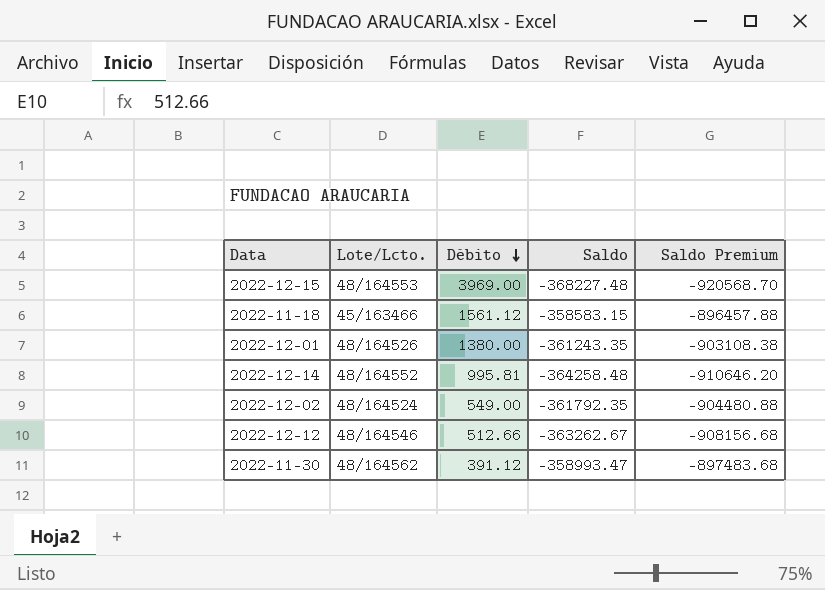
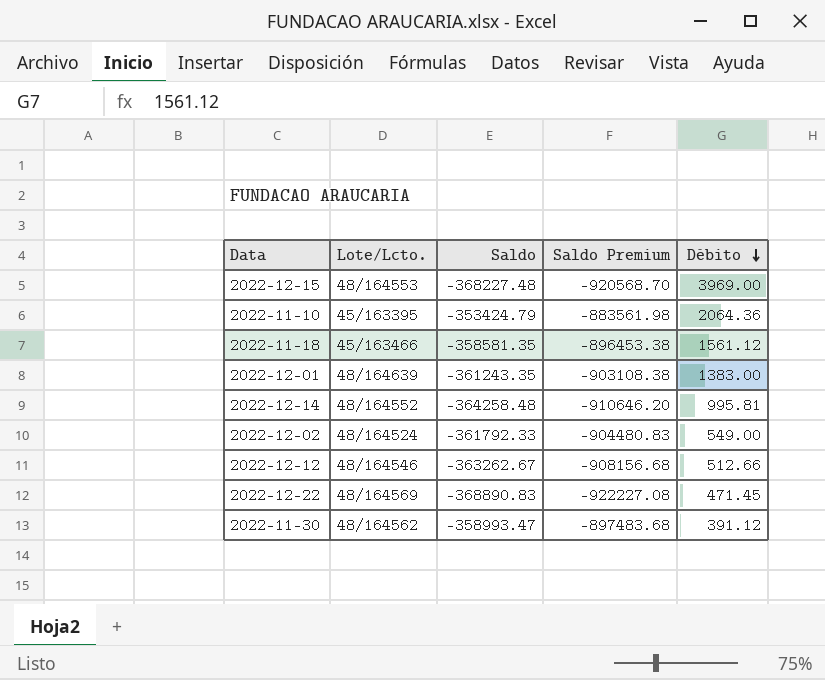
column Débito | position: 3 -> 5
row 2022-11-10: none -> 45/163395 | -353424.79 | -883561.98 | 2064.36
2022-11-18 | Saldo: -358583.15 -> -358581.35
2022-11-18 | Saldo Premium: -896457.88 -> -896453.38
2022-12-01 | Lote/Lcto.: 48/164526 -> 48/164639
2022-12-01 | Débito: 1380.00 -> 1383.00
2022-12-02 | Saldo: -361792.35 -> -361792.33
2022-12-02 | Saldo Premium: -904480.88 -> -904480.83
row 2022-12-22: none -> 48/164569 | -368890.83 | -922227.08 | 471.45

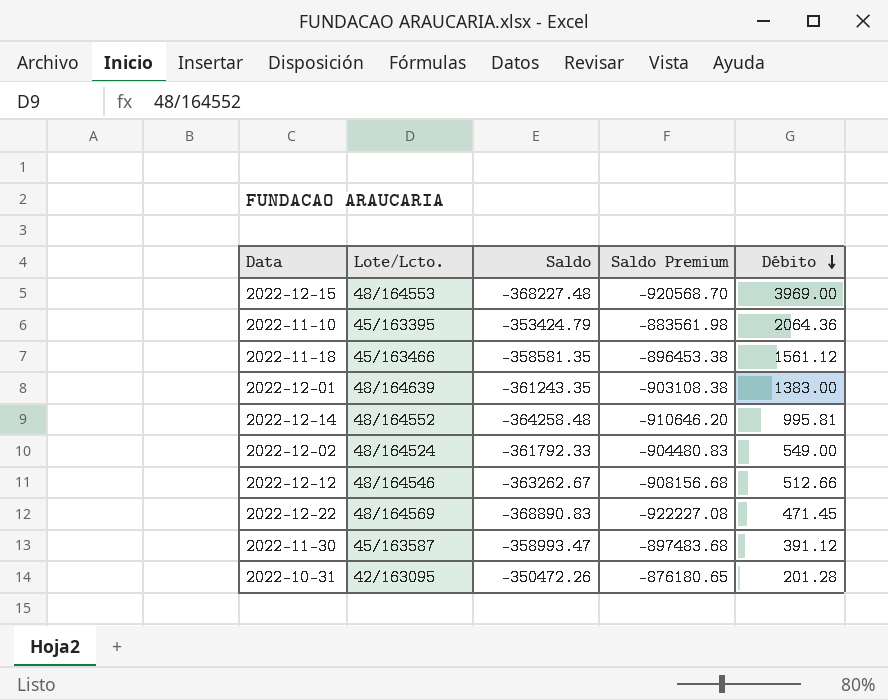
2022-11-30 | Lote/Lcto.: 48/164562 -> 45/163587
row 2022-10-31: none -> 42/163095 | -350472.26 | -876180.65 | 201.28

